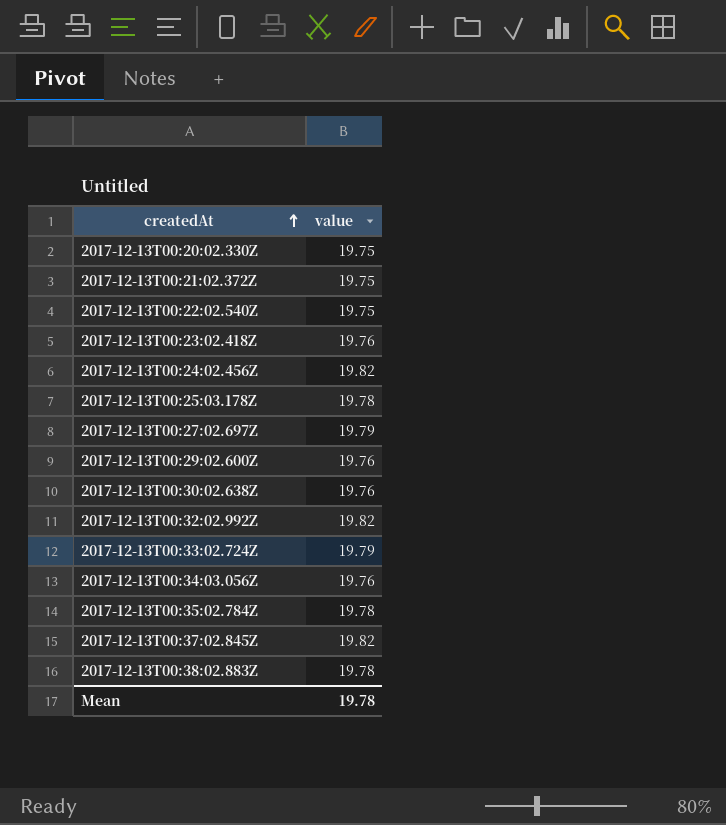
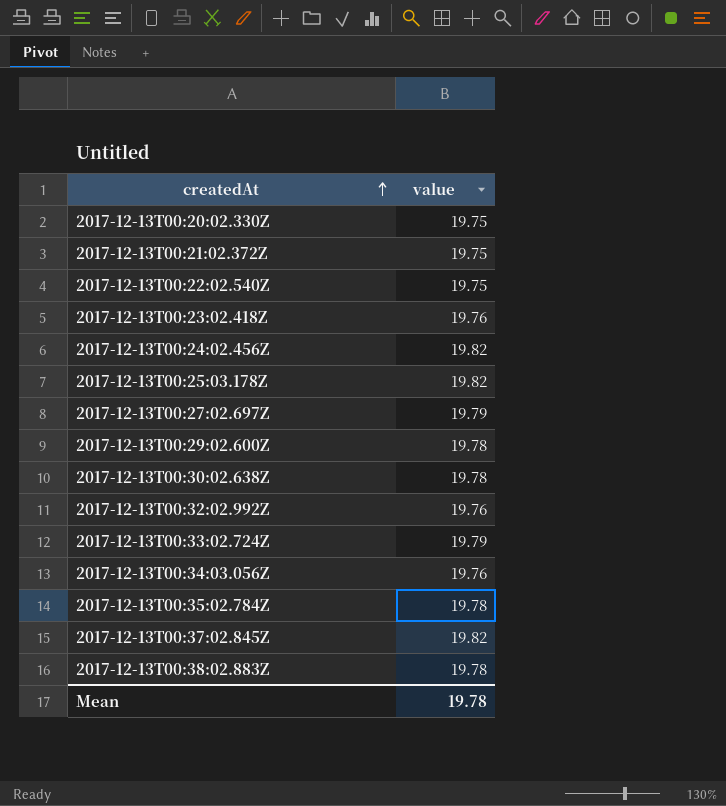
2017-12-13T00:25:03.178Z | value: 19.78 -> 19.82
2017-12-13T00:29:02.600Z | value: 19.76 -> 19.78
2017-12-13T00:30:02.638Z | value: 19.76 -> 19.78
2017-12-13T00:32:02.992Z | value: 19.82 -> 19.76

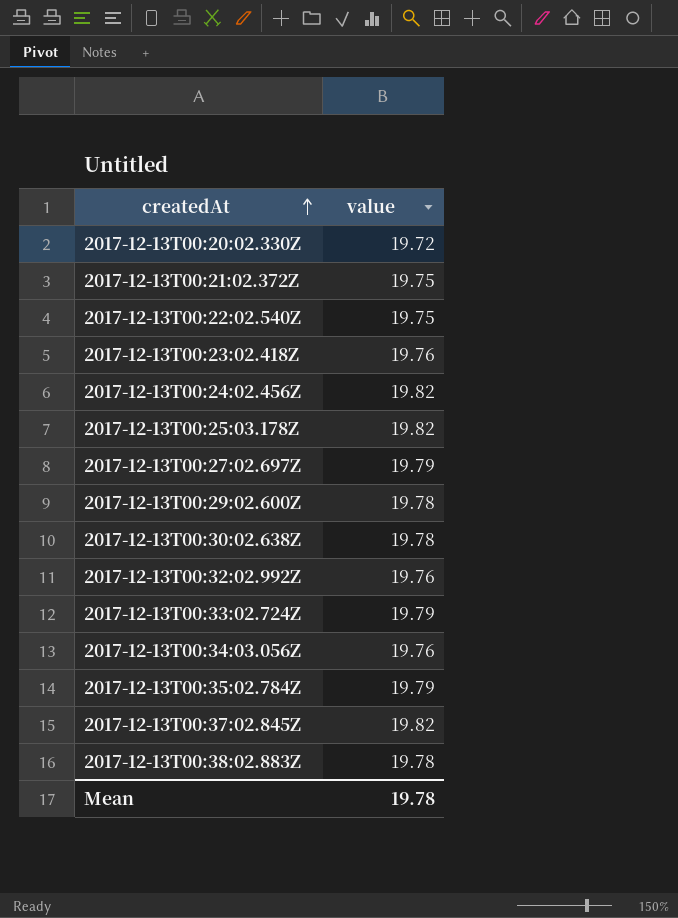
2017-12-13T00:20:02.330Z | value: 19.75 -> 19.72
2017-12-13T00:35:02.784Z | value: 19.78 -> 19.79

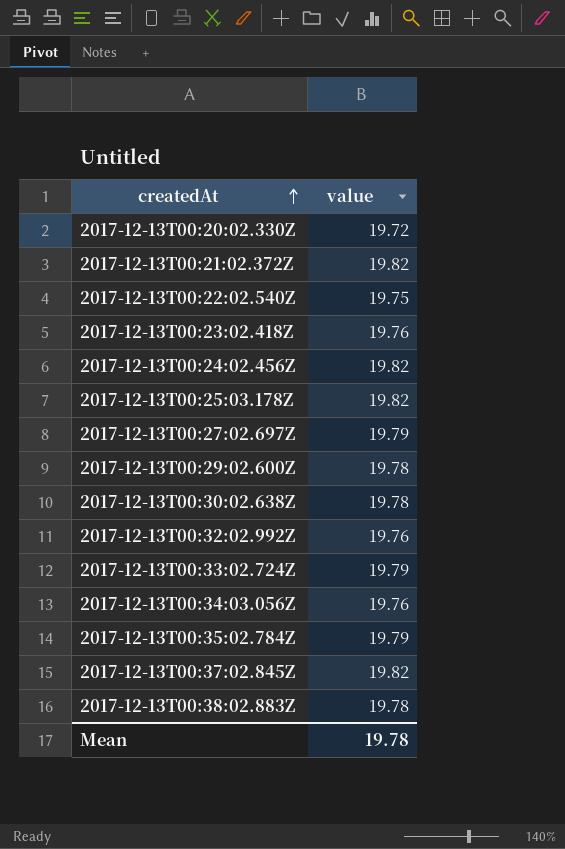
2017-12-13T00:21:02.372Z | value: 19.75 -> 19.82

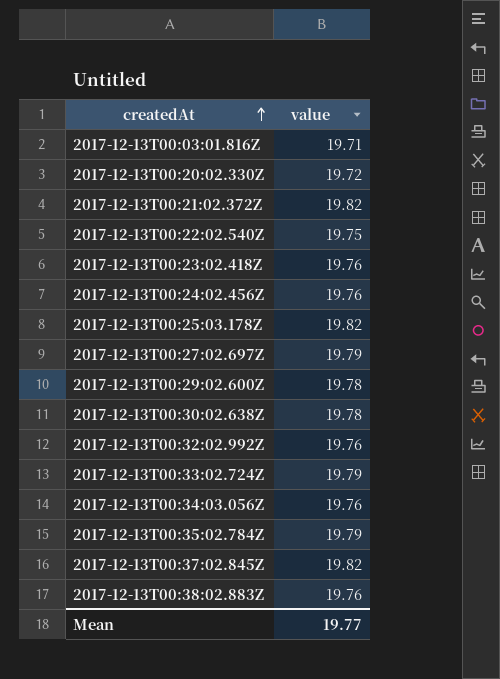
row 2017-12-13T00:03:01.816Z: none -> 19.71
2017-12-13T00:24:02.456Z | value: 19.82 -> 19.76
2017-12-13T00:38:02.883Z | value: 19.78 -> 19.76
Mean | value: 19.78 -> 19.77

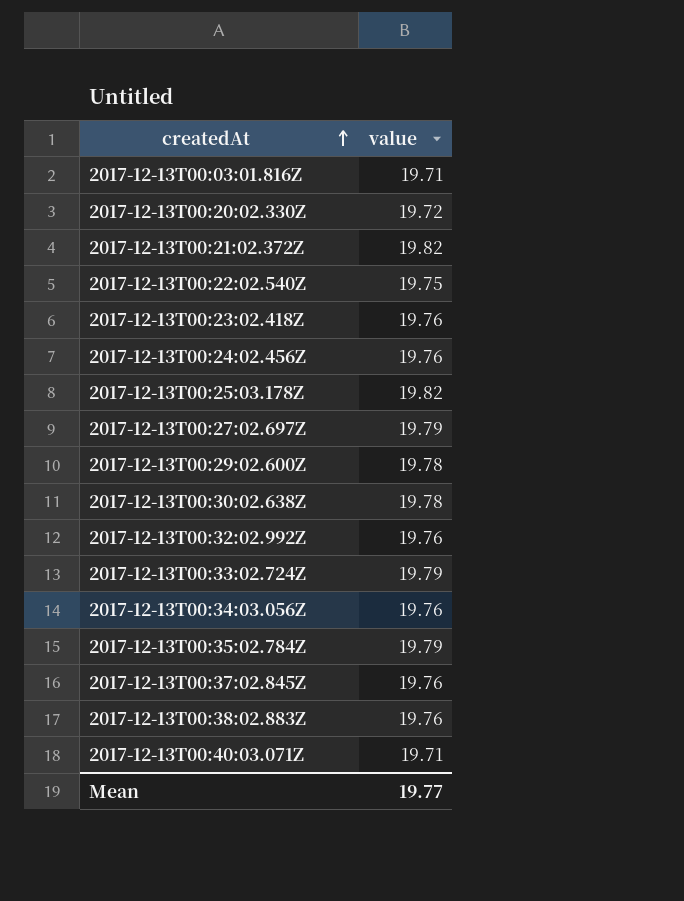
2017-12-13T00:37:02.845Z | value: 19.82 -> 19.76
row 2017-12-13T00:40:03.071Z: none -> 19.71

